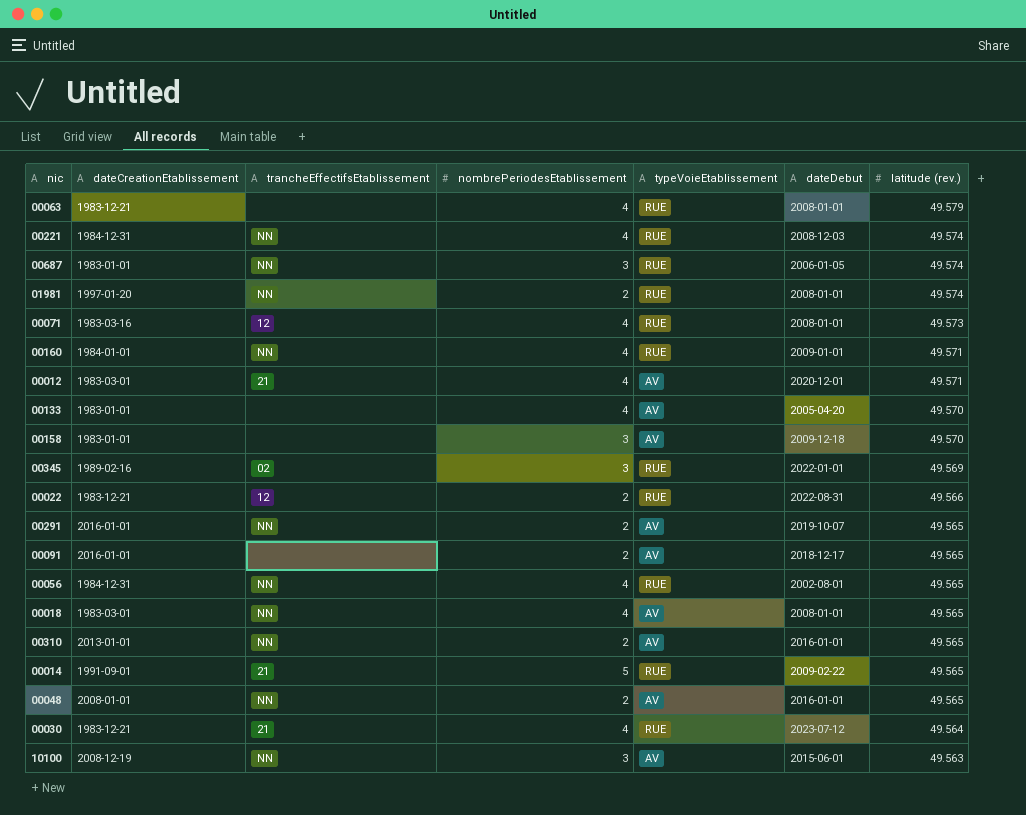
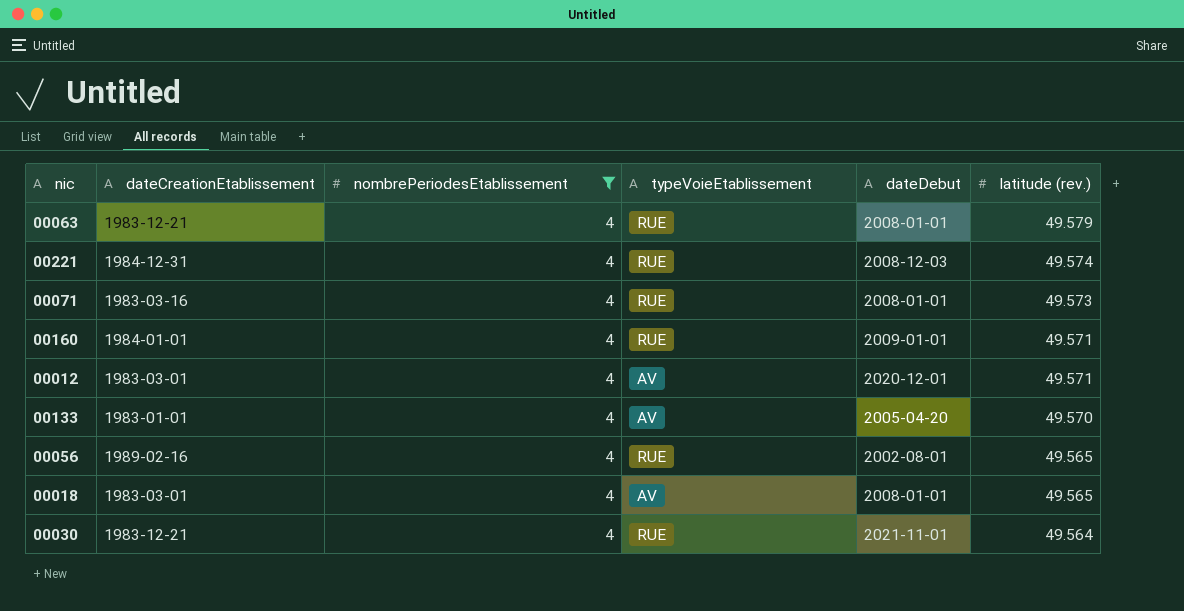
filter: none -> nombrePeriodesEtablissement = 4
column trancheEffectifsEtablissement | position: 3 -> none
00056 | dateCreationEtablissement: 1984-12-31 -> 1989-02-16
00030 | dateDebut: 2023-07-12 -> 2021-11-01

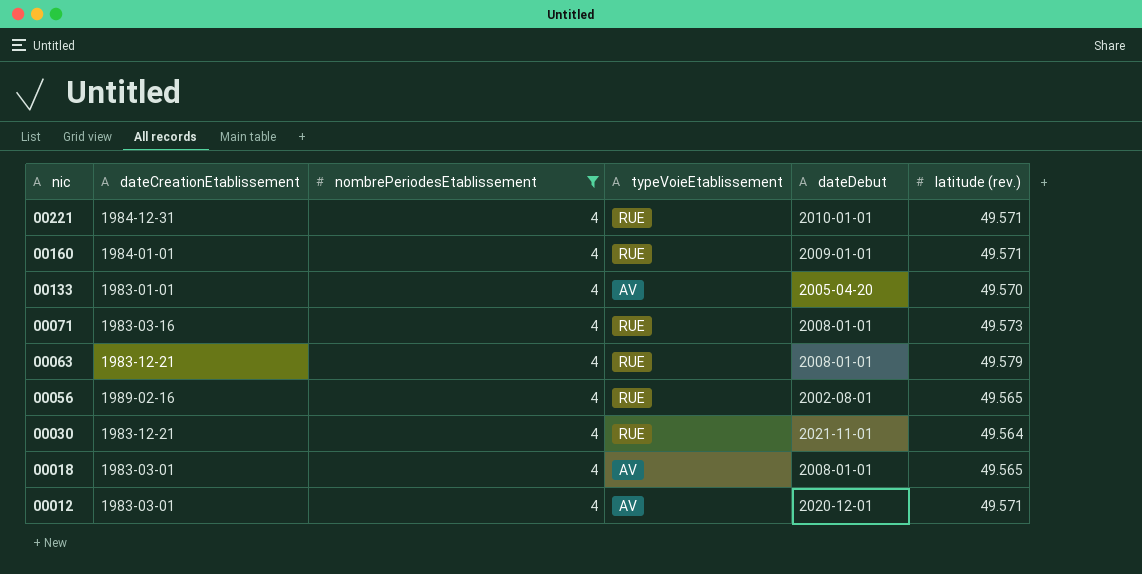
row order: latitude (rev.) descending -> nic descending
00221 | dateDebut: 2008-12-03 -> 2010-01-01
00221 | latitude (rev.): 49.574 -> 49.571

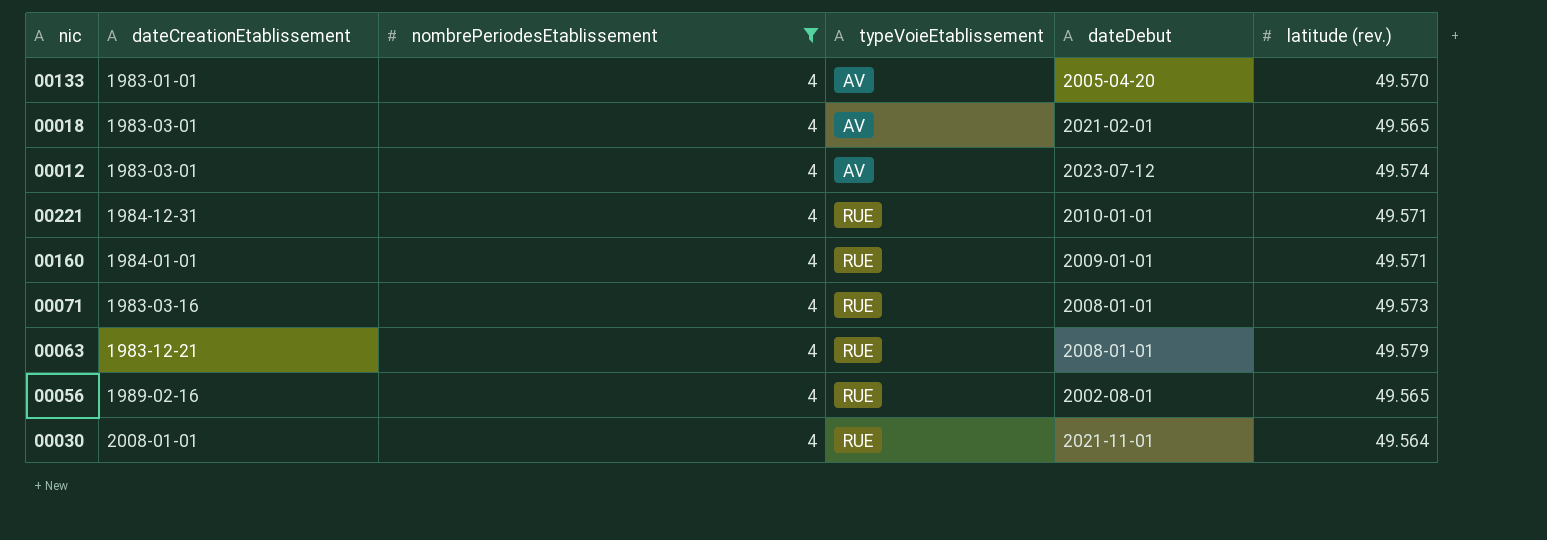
row order: nic descending -> typeVoieEtablissement ascending
00018 | dateDebut: 2008-01-01 -> 2021-02-01
00012 | dateDebut: 2020-12-01 -> 2023-07-12
00012 | latitude (rev.): 49.571 -> 49.574
00030 | dateCreationEtablissement: 1983-12-21 -> 2008-01-01

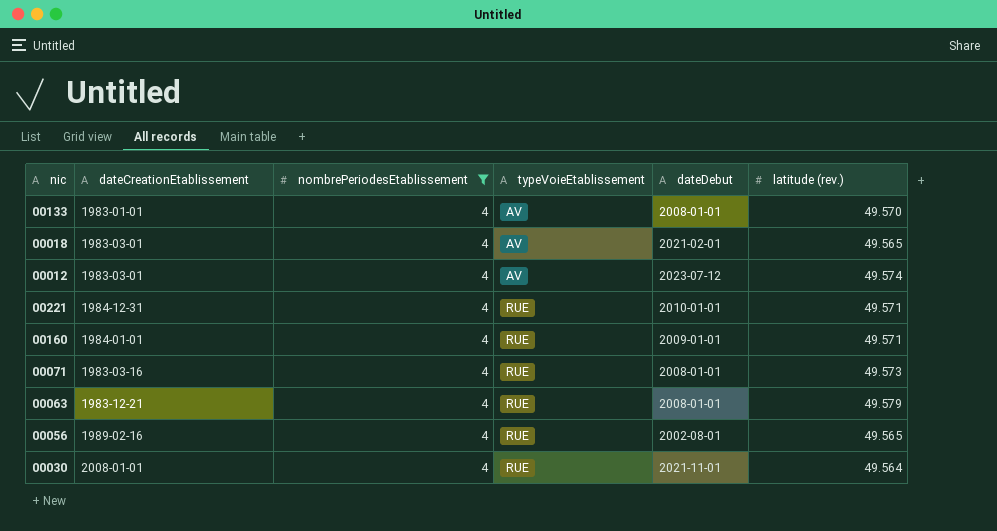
00133 | dateDebut: 2005-04-20 -> 2008-01-01

